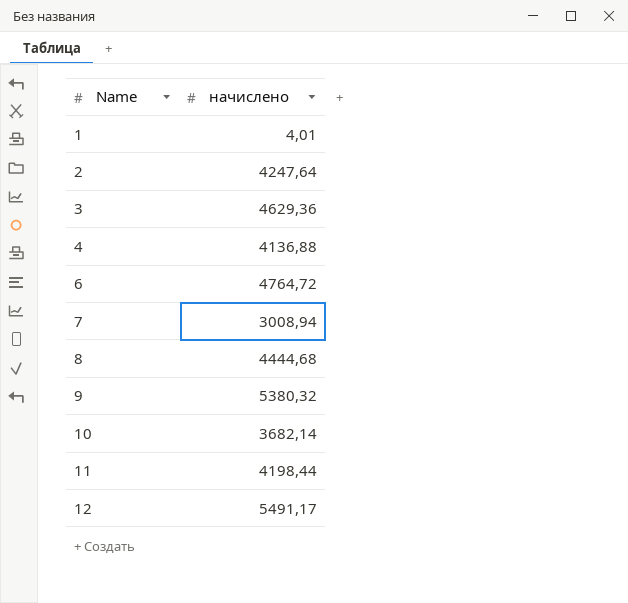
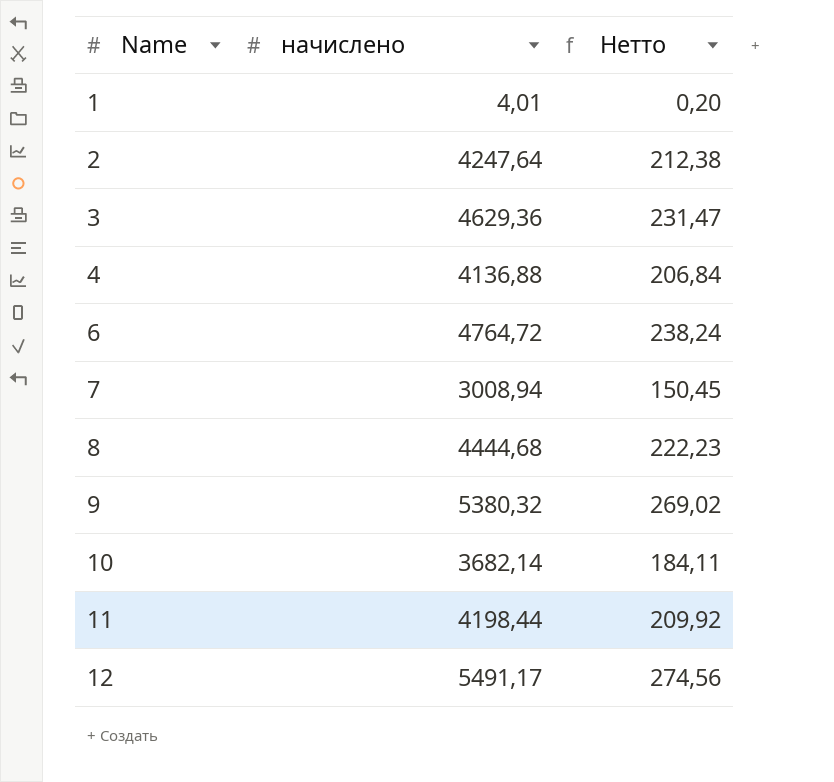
column Нетто | formula: none -> [начислено] * 0,05

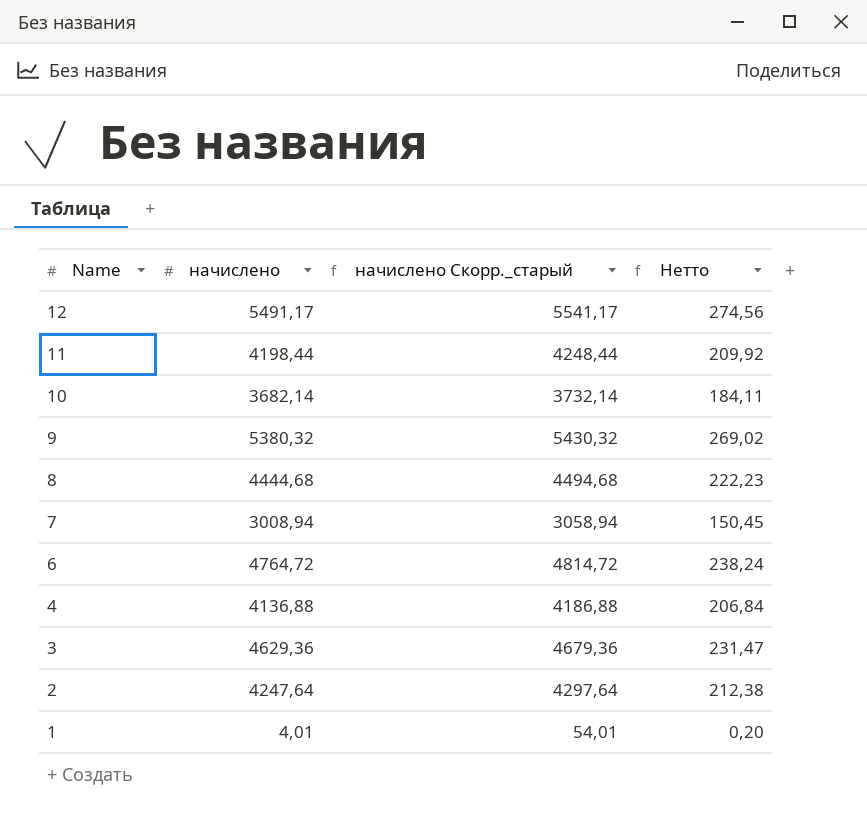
row order: Name ascending -> Name descending
column начислено Скорр._старый | formula: none -> [начислено] + 50

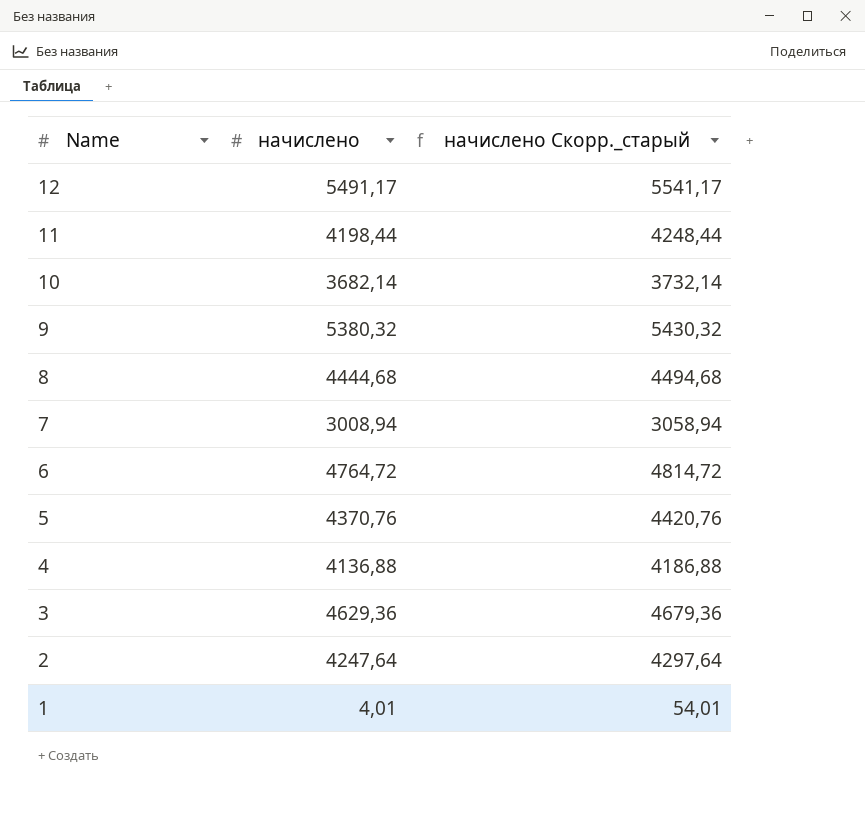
column Нетто | formula: [начислено] * 0,05 -> none
row 5: none -> 4370,76 | 4420,76

